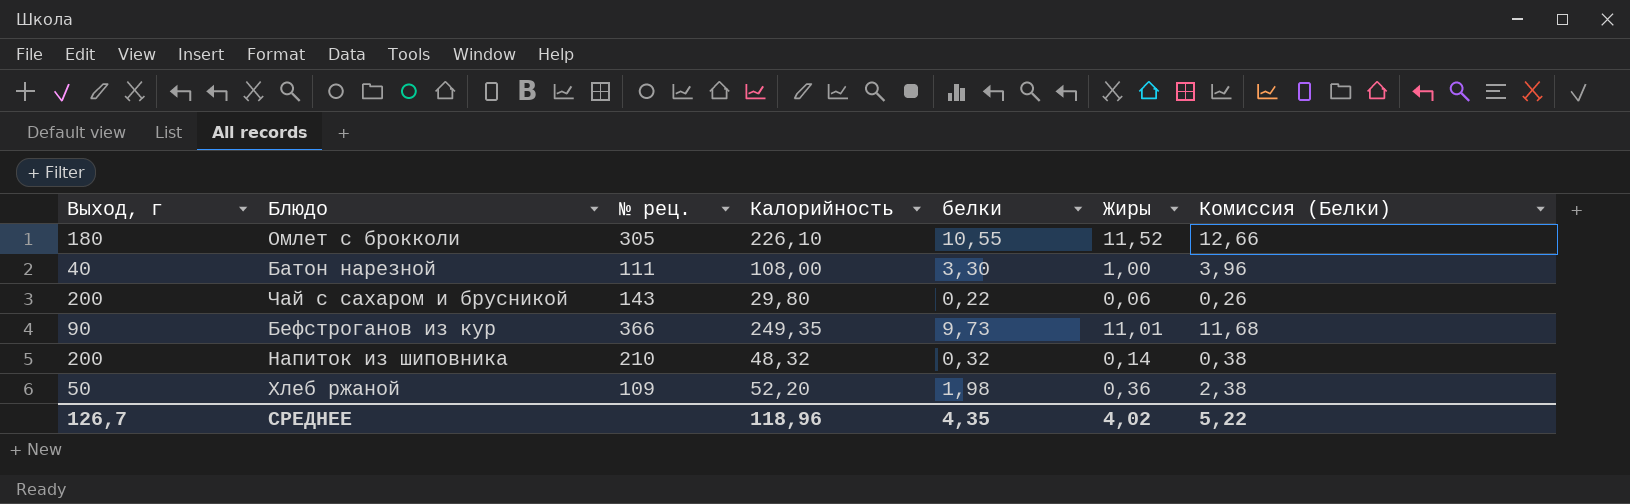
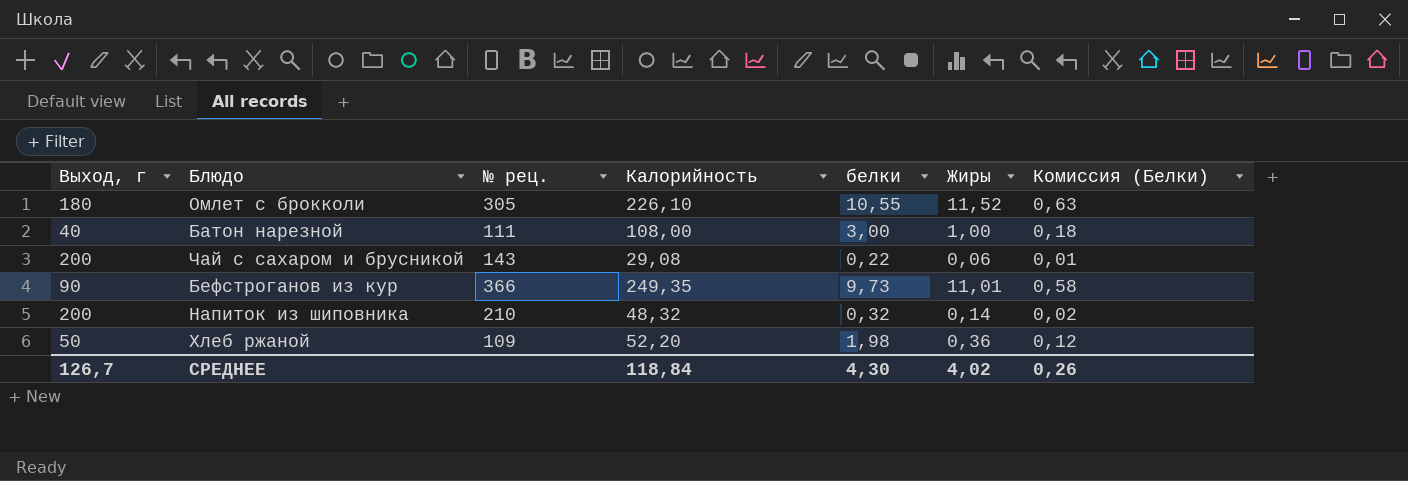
column Комиссия (Белки) | formula: [белки] * 1,2 -> [белки] * 0,06
Батон нарезной | белки: 3,30 -> 3,00
Чай с сахаром и брусникой | Калорийность: 29,80 -> 29,08
СРЕДНЕЕ | Калорийность: 118,96 -> 118,84
СРЕДНЕЕ | белки: 4,35 -> 4,30
СРЕДНЕЕ | Комиссия (Белки): 5,22 -> 0,26

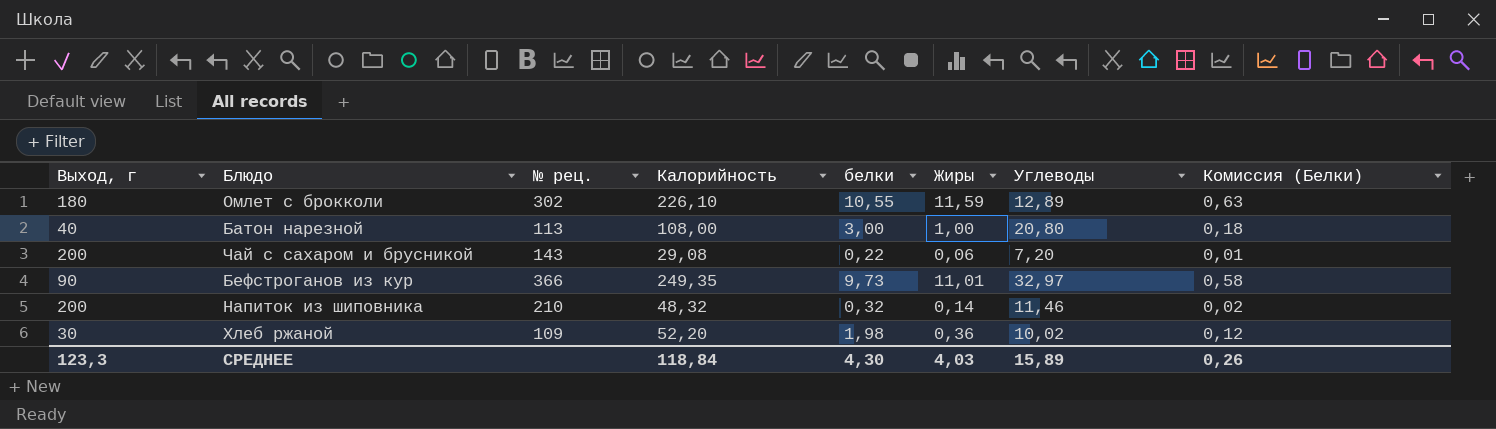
column Углеводы | position: none -> 7
Омлет с брокколи | № рец.: 305 -> 302
Омлет с брокколи | Жиры: 11,52 -> 11,59
Батон нарезной | № рец.: 111 -> 113
Хлеб ржаной | Выход, г: 50 -> 30
СРЕДНЕЕ | Выход, г: 126,7 -> 123,3
СРЕДНЕЕ | Жиры: 4,02 -> 4,03

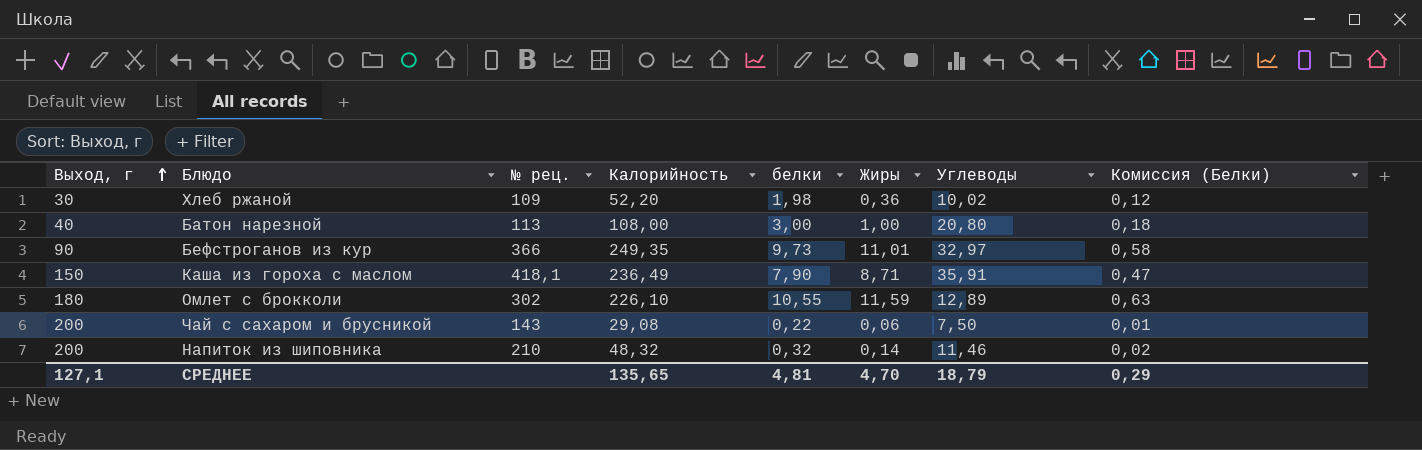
row order: none -> Выход, г ascending
row Каша из гороха с маслом: none -> 150 | 418,1 | 236,49 | 7,90 | 8,71 | 35,91 | 0,47
Чай с сахаром и брусникой | Углеводы: 7,20 -> 7,50
СРЕДНЕЕ | Выход, г: 123,3 -> 127,1
СРЕДНЕЕ | Калорийность: 118,84 -> 135,65
СРЕДНЕЕ | белки: 4,30 -> 4,81
СРЕДНЕЕ | Жиры: 4,03 -> 4,70
СРЕДНЕЕ | Углеводы: 15,89 -> 18,79
СРЕДНЕЕ | Комиссия (Белки): 0,26 -> 0,29

